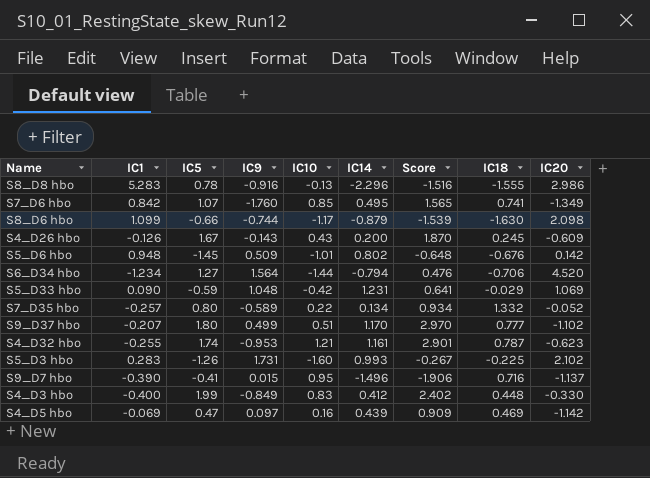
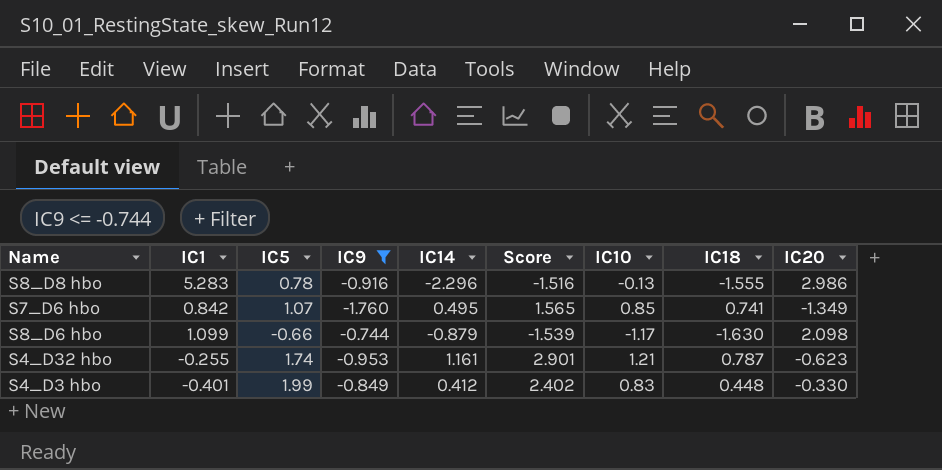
filter: none -> IC9 <= -0.744
column IC10 | position: 5 -> 7
S4_D3 hbo | IC1: -0.400 -> -0.401

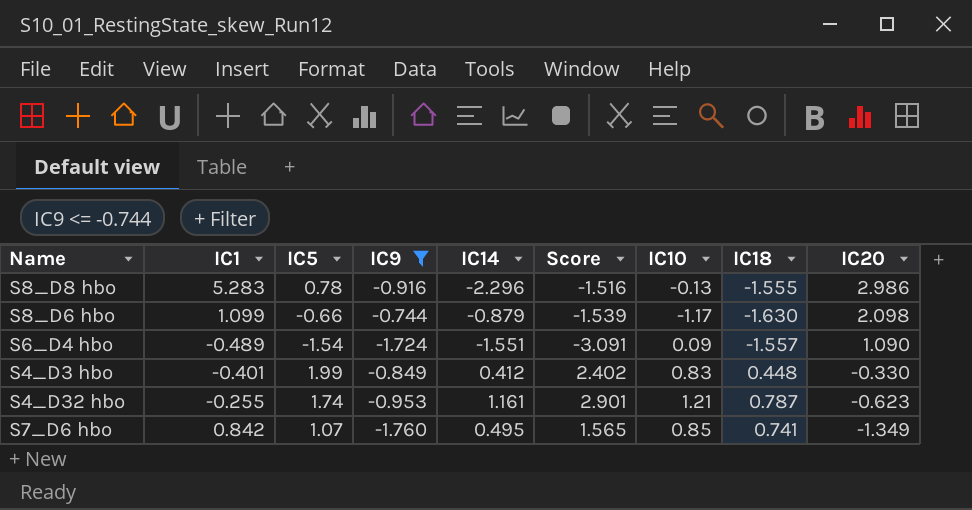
row order: none -> IC20 descending
row S6_D4 hbo: none -> -0.489 | -1.54 | -1.724 | -1.551 | -3.091 | 0.09 | -1.557 | 1.090

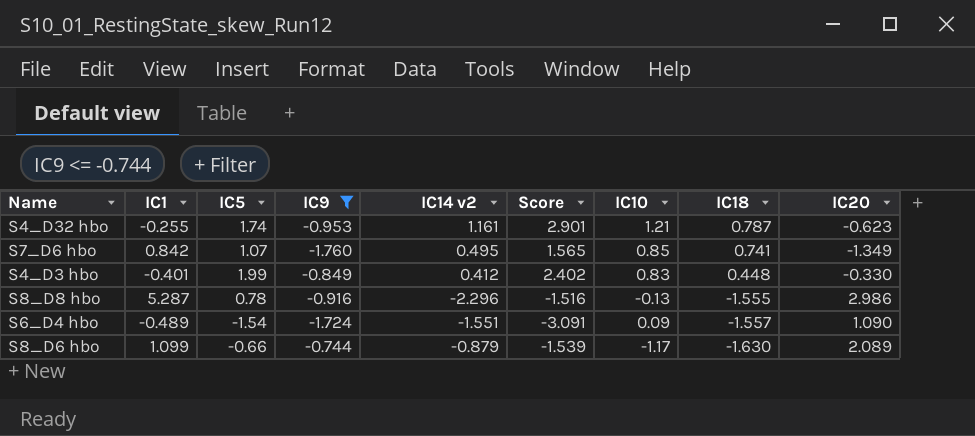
row order: IC20 descending -> IC18 descending
column name: IC14 -> IC14 v2
S8_D8 hbo | IC1: 5.283 -> 5.287
S8_D6 hbo | IC20: 2.098 -> 2.089

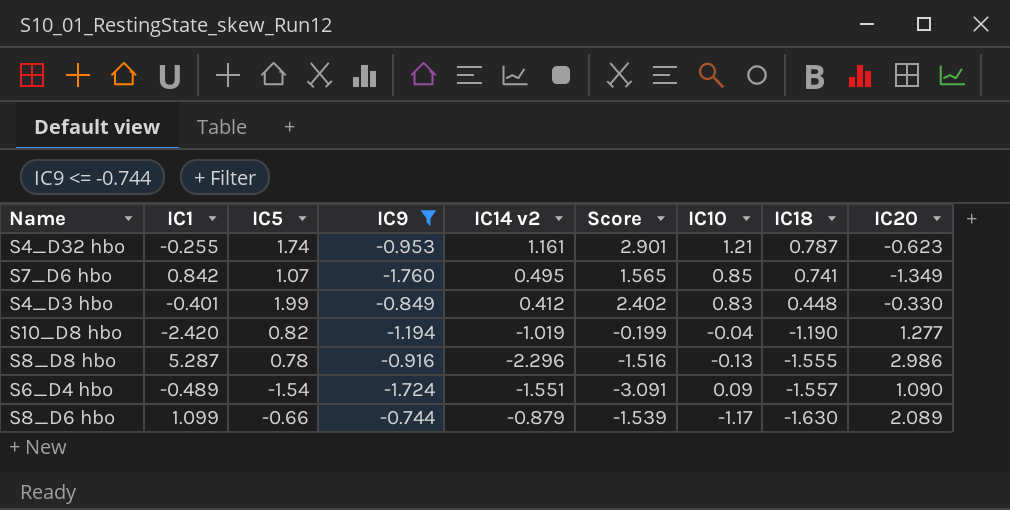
row S10_D8 hbo: none -> -2.420 | 0.82 | -1.194 | -1.019 | -0.199 | -0.04 | -1.190 | 1.277

